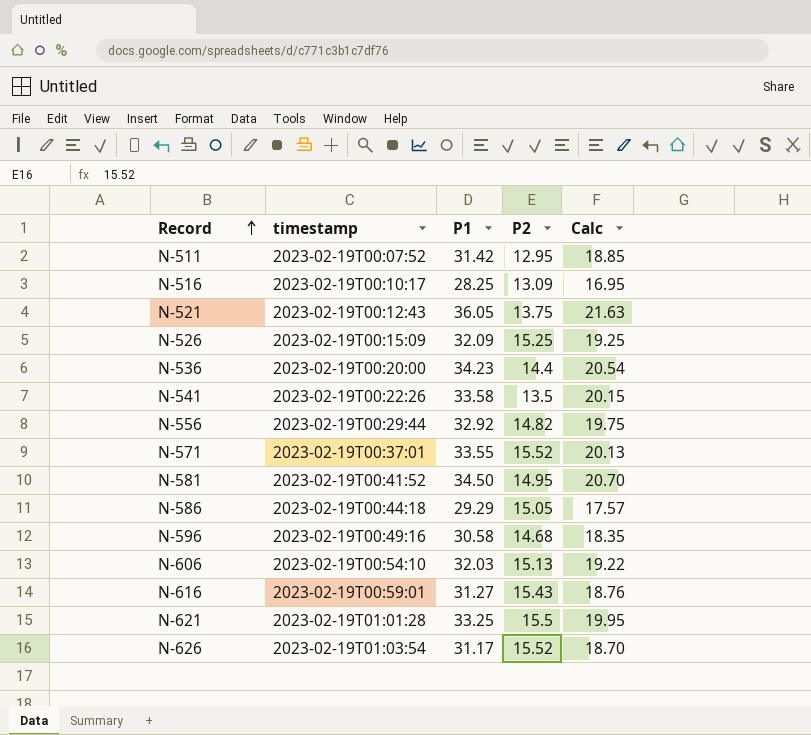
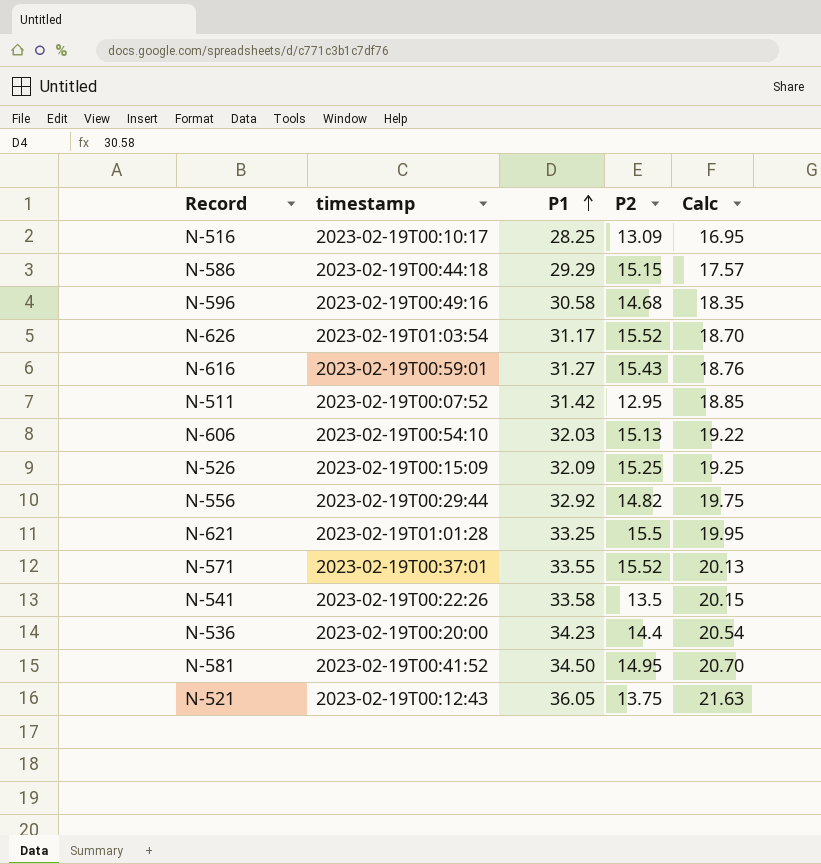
row order: Record ascending -> P1 ascending
N-586 | P2: 15.05 -> 15.15

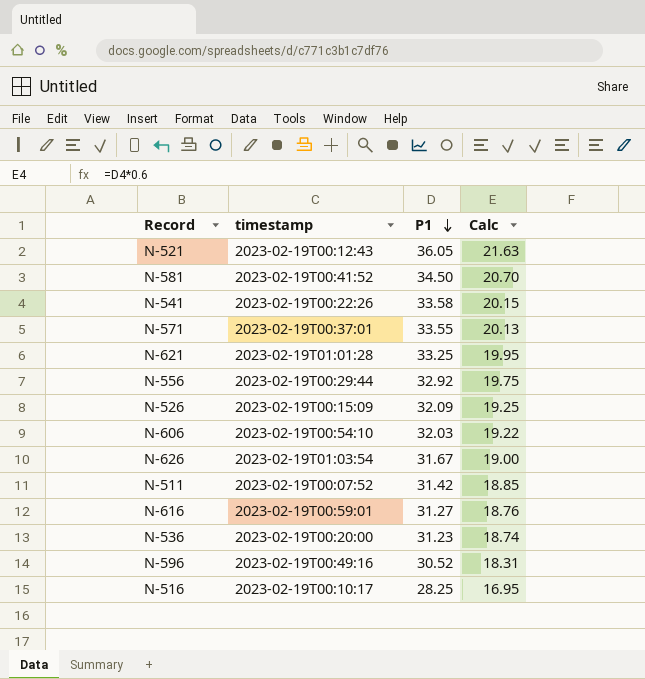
row order: P1 ascending -> P1 descending
column P2 | position: 4 -> none
row N-586: 2023-02-19T00:44:18 | 29.29 | 15.15 | 17.57 -> none
N-626 | P1: 31.17 -> 31.67
N-626 | Calc: 18.70 -> 19.00
N-536 | P1: 34.23 -> 31.23
N-536 | Calc: 20.54 -> 18.74
N-596 | P1: 30.58 -> 30.52
N-596 | Calc: 18.35 -> 18.31

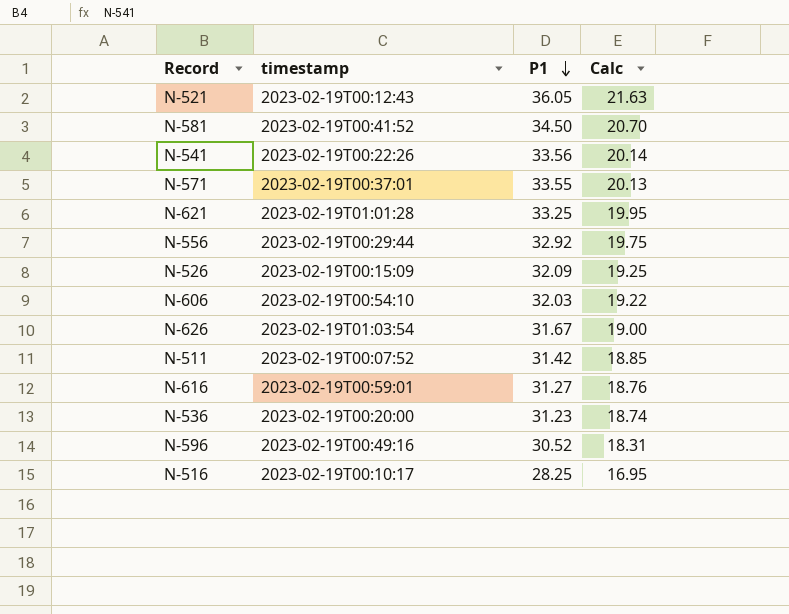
N-541 | P1: 33.58 -> 33.56
N-541 | Calc: 20.15 -> 20.14

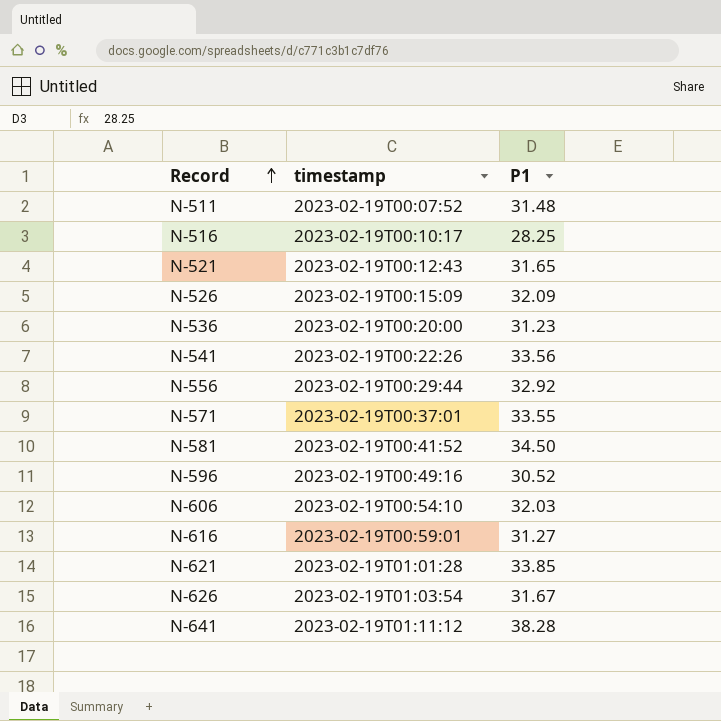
row order: P1 descending -> Record ascending
column Calc | formula: [P1] * 0.6 -> none
N-511 | P1: 31.42 -> 31.48
N-521 | P1: 36.05 -> 31.65
N-621 | P1: 33.25 -> 33.85
row N-641: none -> 2023-02-19T01:11:12 | 38.28

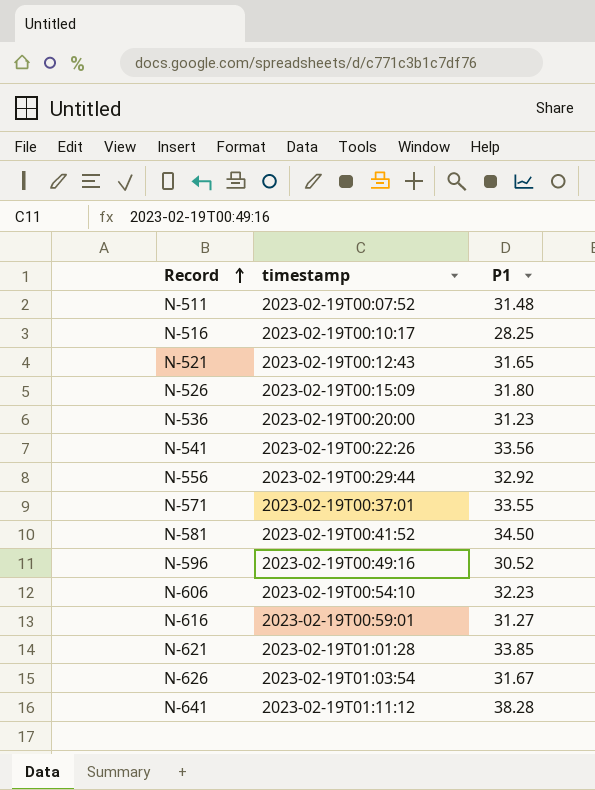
N-526 | P1: 32.09 -> 31.80
N-606 | P1: 32.03 -> 32.23

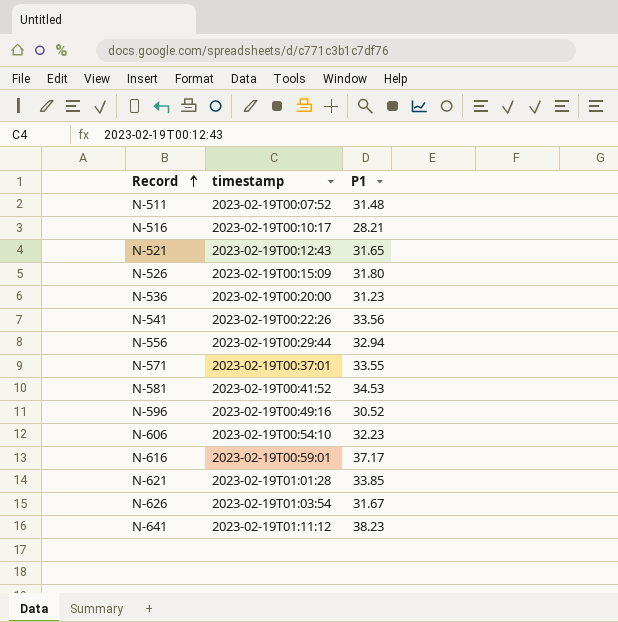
N-516 | P1: 28.25 -> 28.21
N-556 | P1: 32.92 -> 32.94
N-581 | P1: 34.50 -> 34.53
N-616 | P1: 31.27 -> 37.17
N-641 | P1: 38.28 -> 38.23

